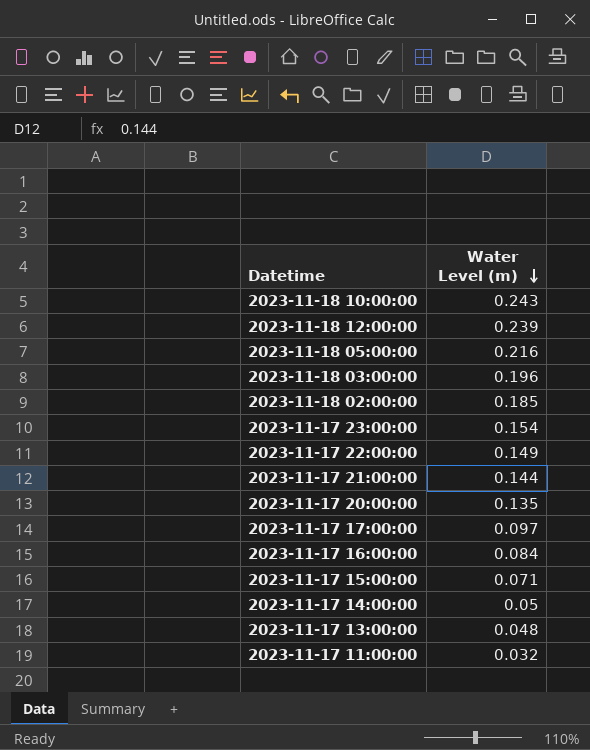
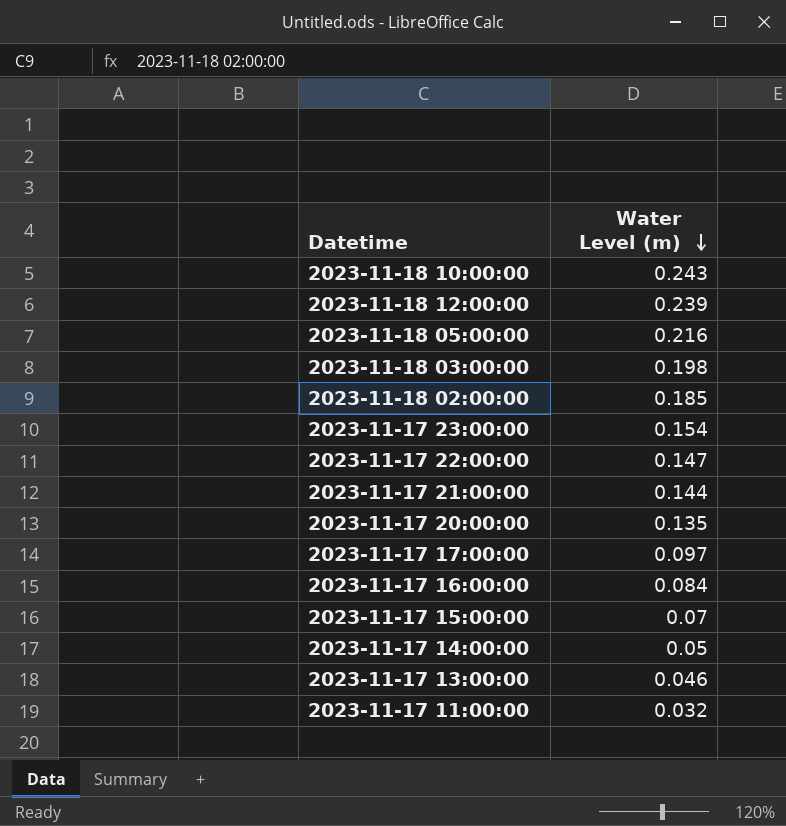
2023-11-18 03:00:00 | Water Level (m): 0.196 -> 0.198
2023-11-17 22:00:00 | Water Level (m): 0.149 -> 0.147
2023-11-17 15:00:00 | Water Level (m): 0.071 -> 0.07
2023-11-17 13:00:00 | Water Level (m): 0.048 -> 0.046

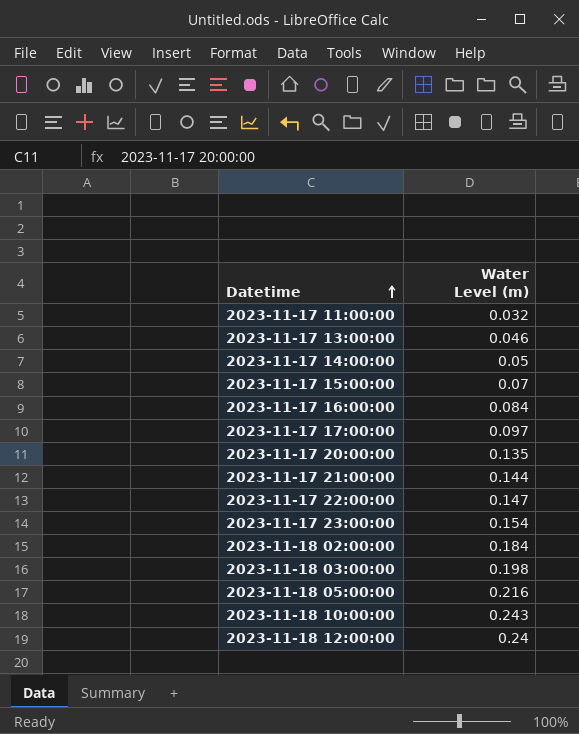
row order: Water Level (m) descending -> Datetime ascending
2023-11-18 02:00:00 | Water Level (m): 0.185 -> 0.184
2023-11-18 12:00:00 | Water Level (m): 0.239 -> 0.24

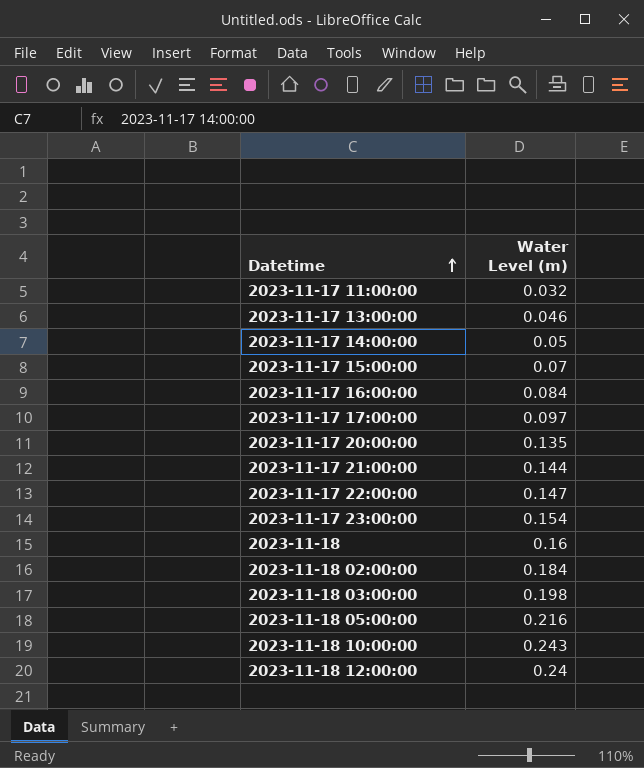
row 2023-11-18: none -> 0.16

